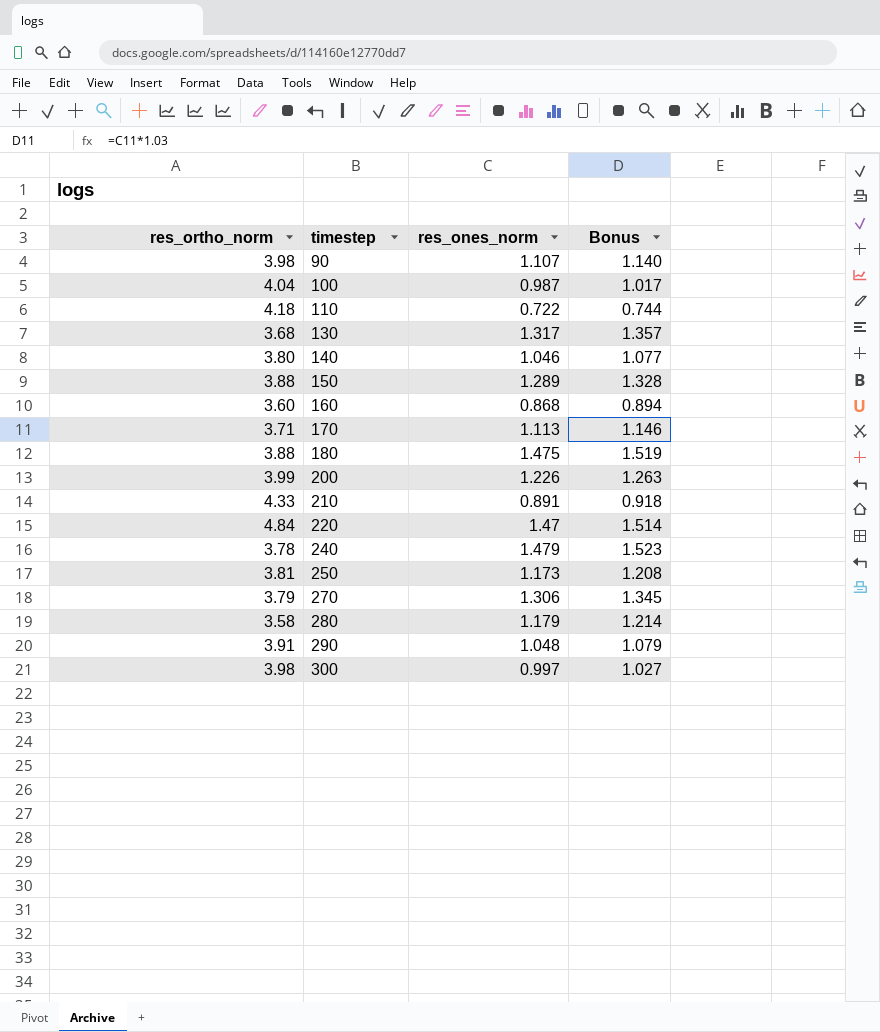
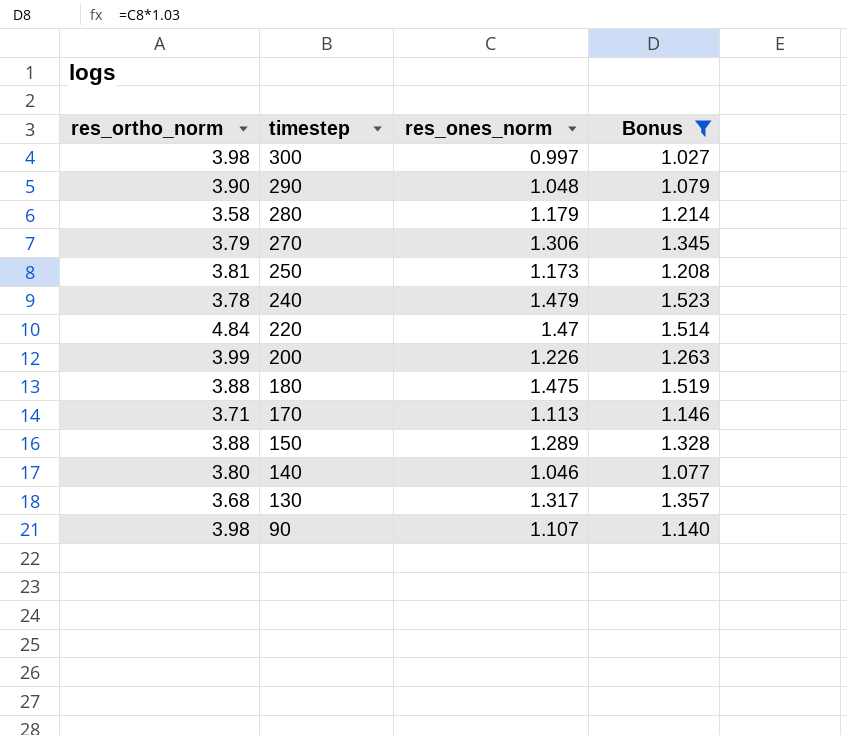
filter: none -> Bonus >= 1.027
row order: timestep ascending -> timestep descending
290 | res_ortho_norm: 3.91 -> 3.90

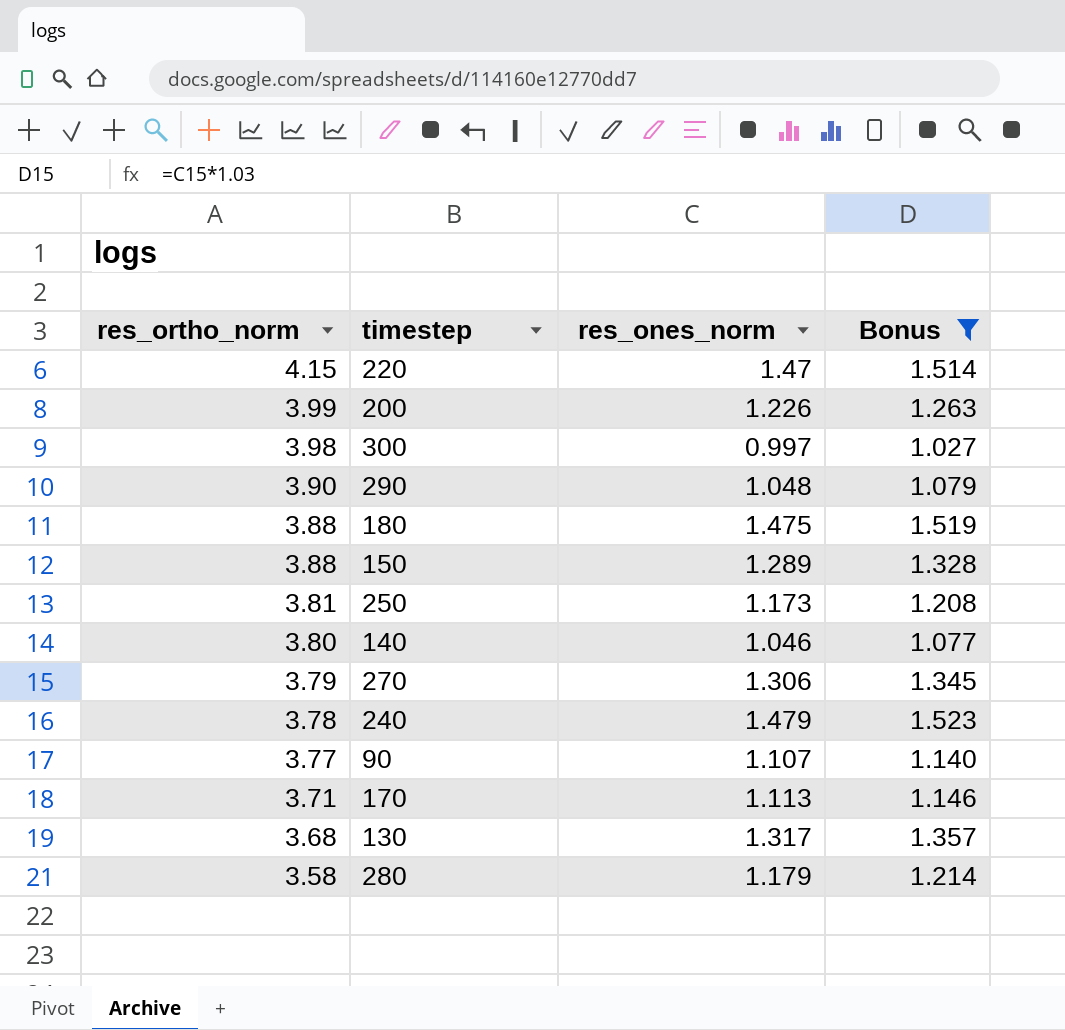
row order: timestep descending -> res_ortho_norm descending
220 | res_ortho_norm: 4.84 -> 4.15
90 | res_ortho_norm: 3.98 -> 3.77

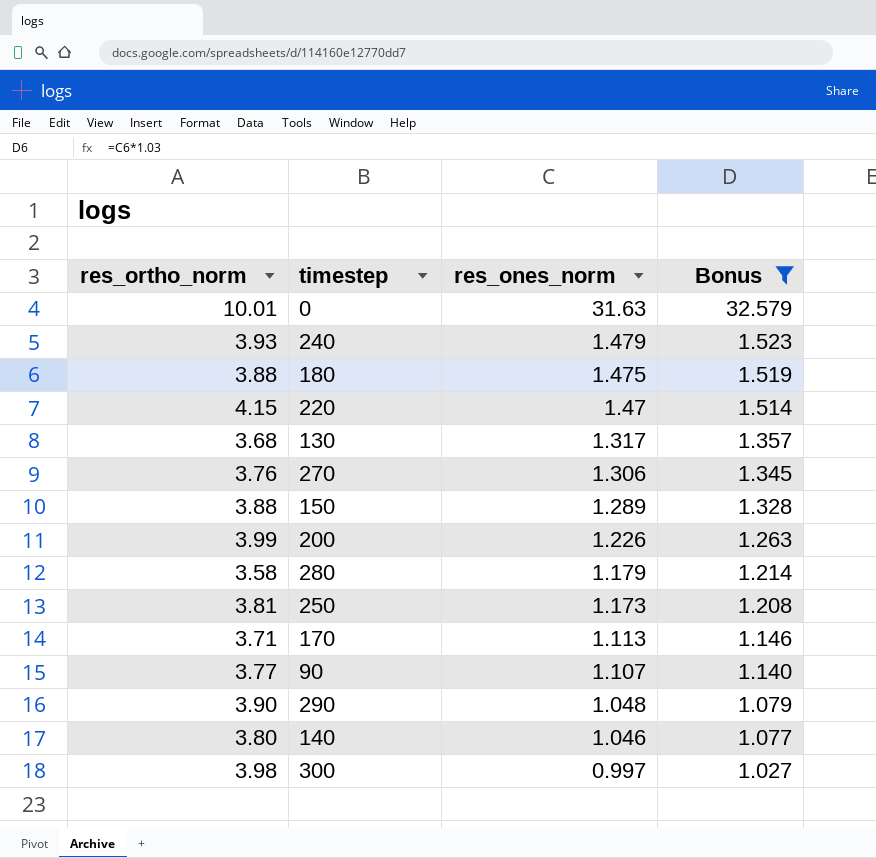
row order: res_ortho_norm descending -> res_ones_norm descending
row 0: none -> 10.01 | 31.63 | 32.579
240 | res_ortho_norm: 3.78 -> 3.93
270 | res_ortho_norm: 3.79 -> 3.76

